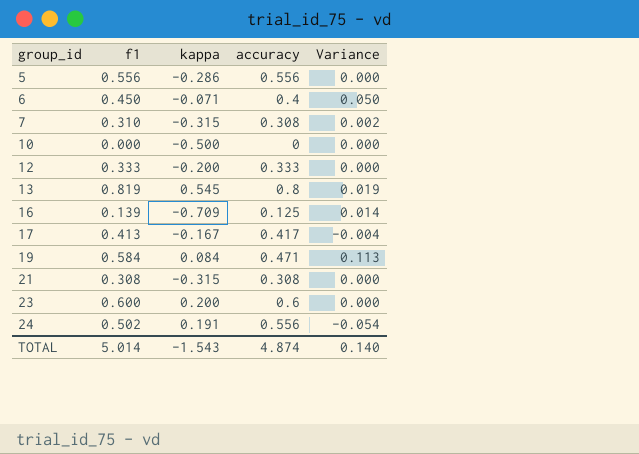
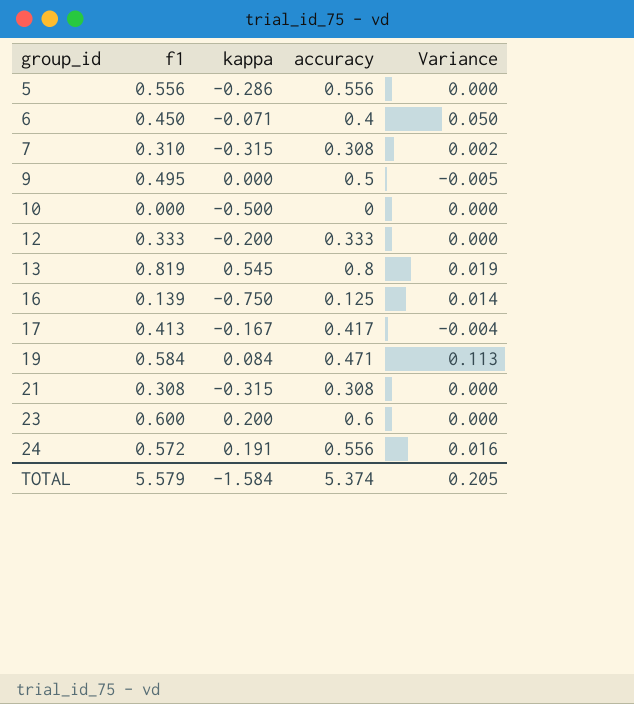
row 9: none -> 0.495 | 0.000 | 0.5 | -0.005
16 | kappa: -0.709 -> -0.750
24 | f1: 0.502 -> 0.572
24 | Variance: -0.054 -> 0.016
TOTAL | f1: 5.014 -> 5.579
TOTAL | kappa: -1.543 -> -1.584
TOTAL | accuracy: 4.874 -> 5.374
TOTAL | Variance: 0.140 -> 0.205

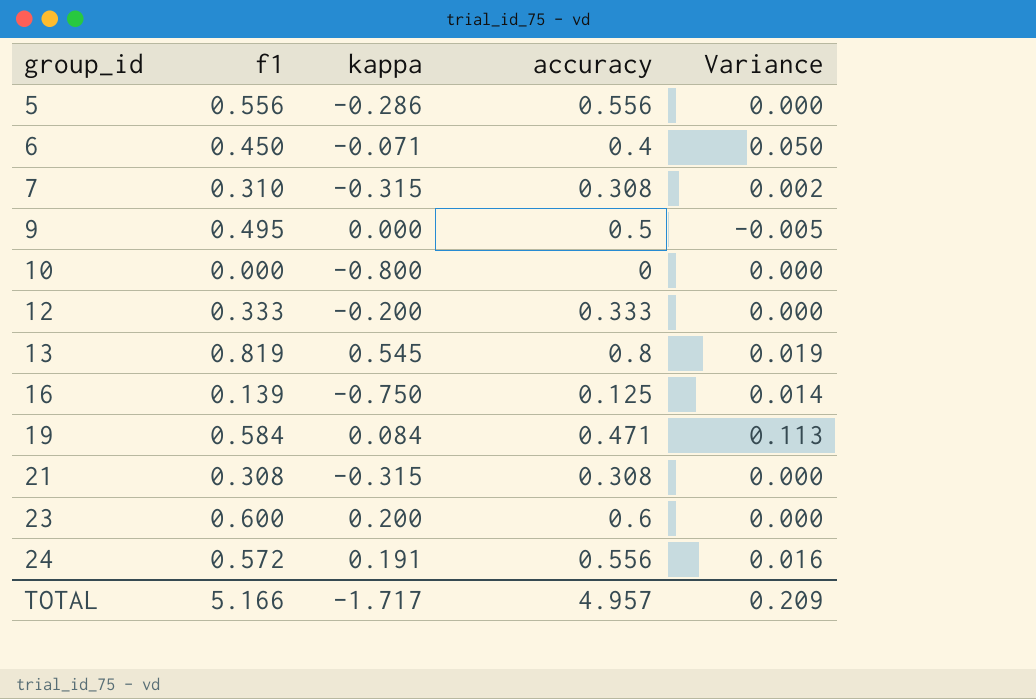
row 17: 0.413 | -0.167 | 0.417 | -0.004 -> none
10 | kappa: -0.500 -> -0.800
TOTAL | f1: 5.579 -> 5.166
TOTAL | kappa: -1.584 -> -1.717
TOTAL | accuracy: 5.374 -> 4.957
TOTAL | Variance: 0.205 -> 0.209

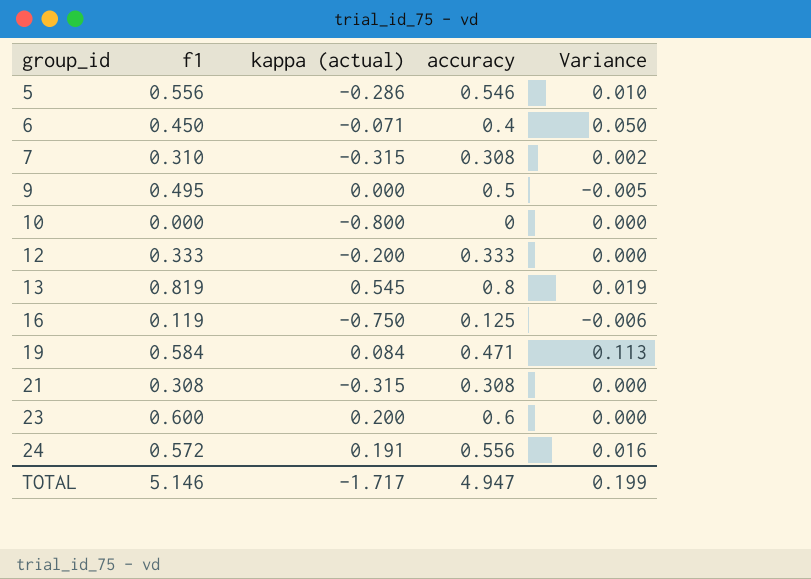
column name: kappa -> kappa (actual)
5 | accuracy: 0.556 -> 0.546
5 | Variance: 0.000 -> 0.010
16 | f1: 0.139 -> 0.119
16 | Variance: 0.014 -> -0.006
TOTAL | f1: 5.166 -> 5.146
TOTAL | accuracy: 4.957 -> 4.947
TOTAL | Variance: 0.209 -> 0.199

